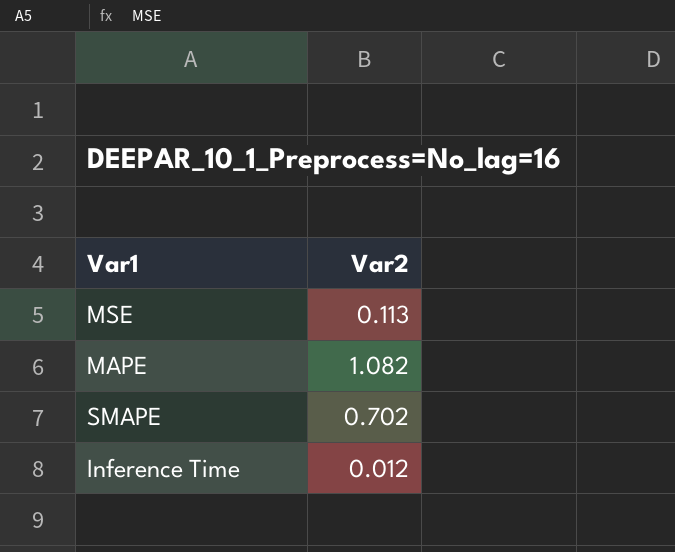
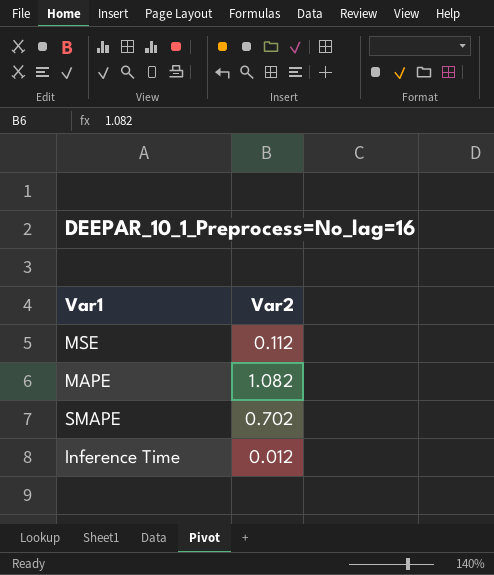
MSE | Var2: 0.113 -> 0.112

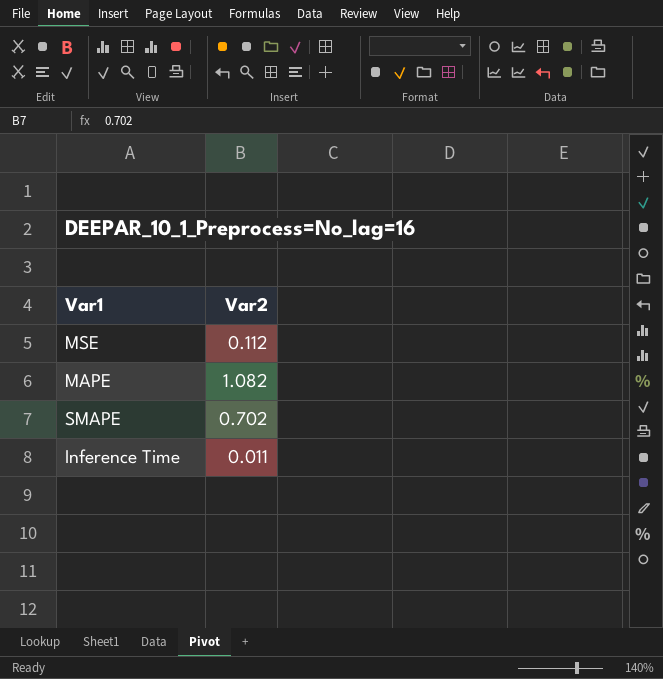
Inference Time | Var2: 0.012 -> 0.011

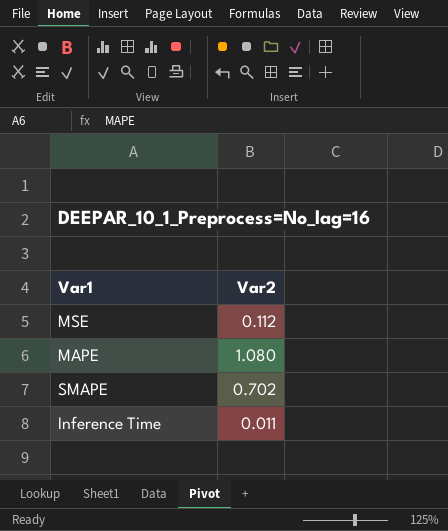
MAPE | Var2: 1.082 -> 1.080

